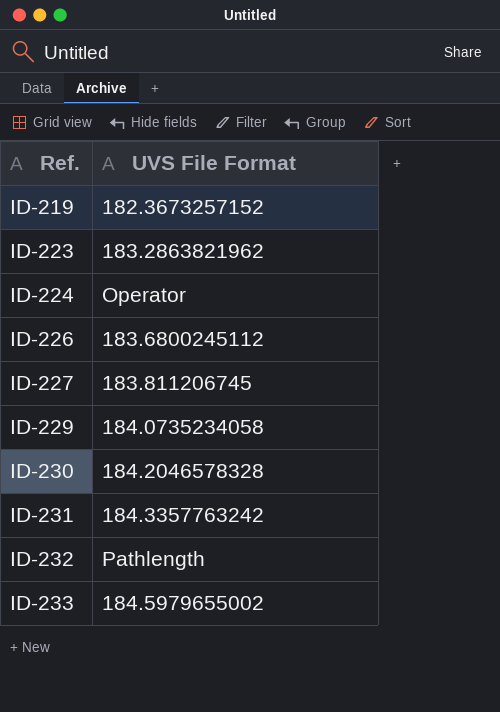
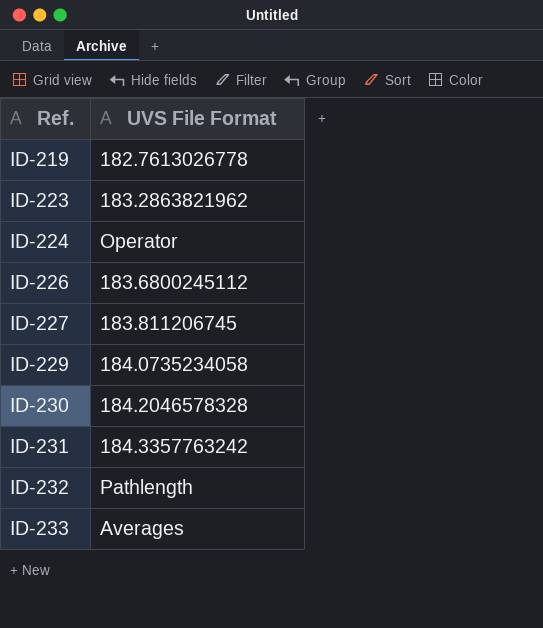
ID-219 | UVS File Format: 182.3673257152 -> 182.7613026778
ID-233 | UVS File Format: 184.5979655002 -> Averages

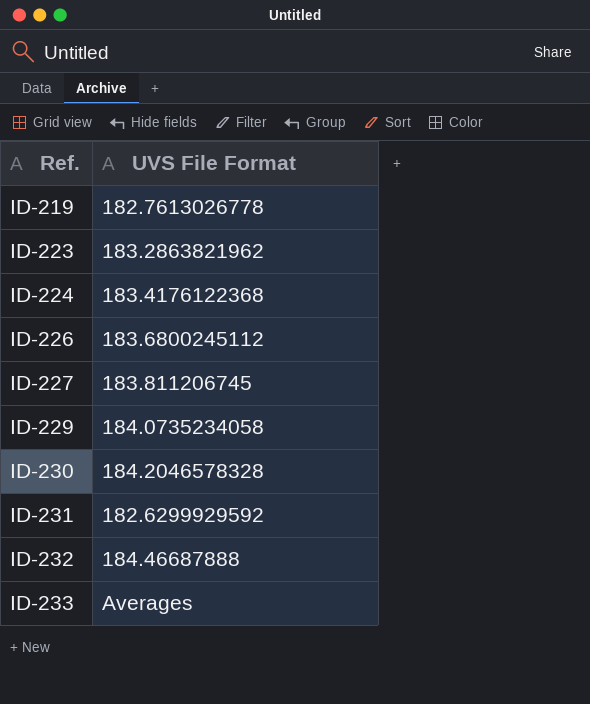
ID-224 | UVS File Format: Operator -> 183.4176122368
ID-231 | UVS File Format: 184.3357763242 -> 182.6299929592
ID-232 | UVS File Format: Pathlength -> 184.46687888

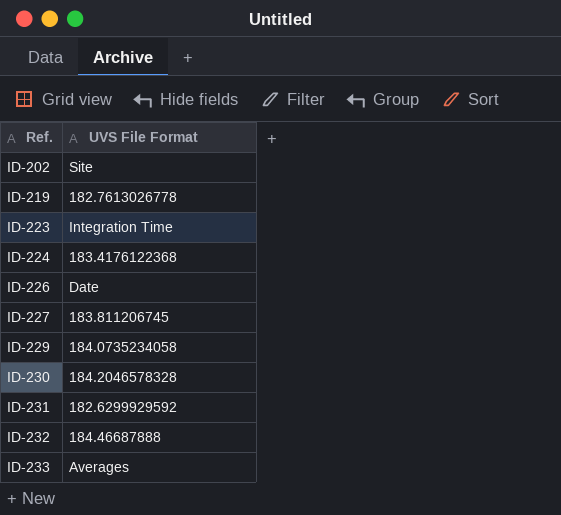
row ID-202: none -> Site
ID-223 | UVS File Format: 183.2863821962 -> Integration Time
ID-226 | UVS File Format: 183.6800245112 -> Date

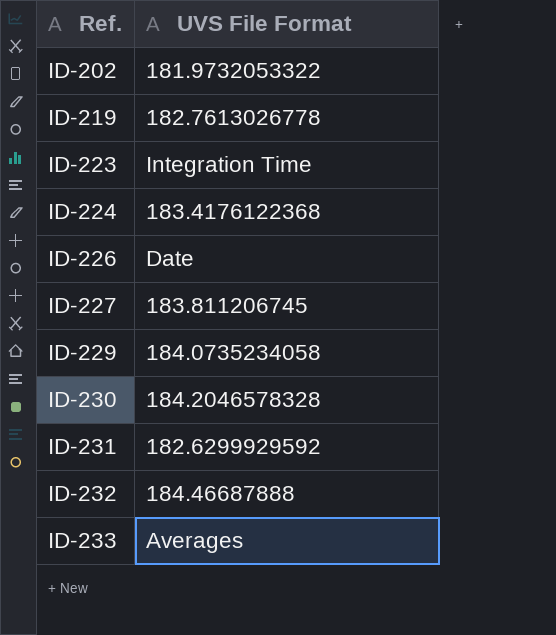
ID-202 | UVS File Format: Site -> 181.9732053322

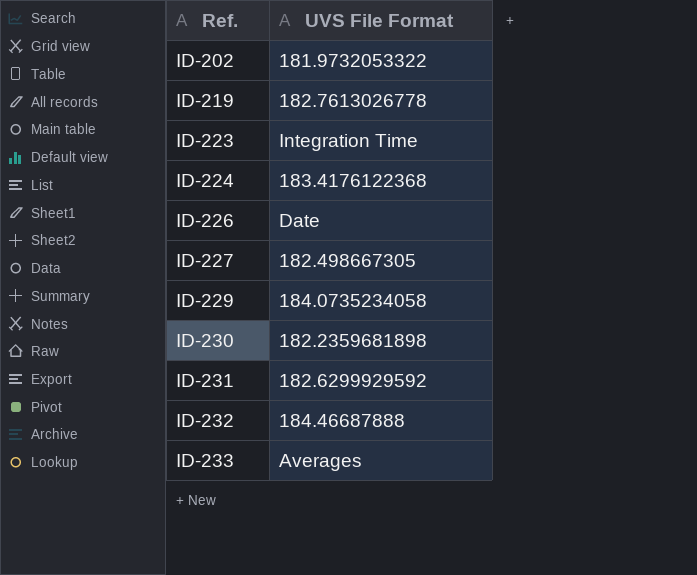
ID-227 | UVS File Format: 183.811206745 -> 182.498667305
ID-230 | UVS File Format: 184.2046578328 -> 182.2359681898

